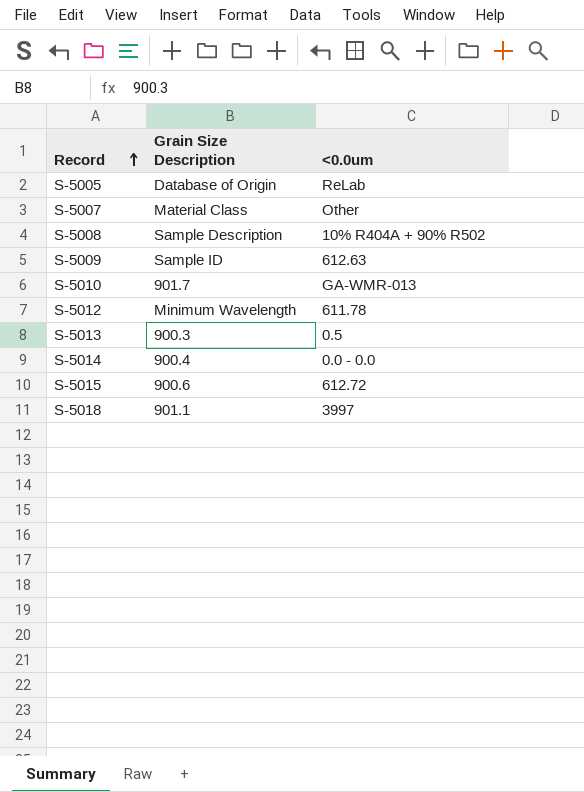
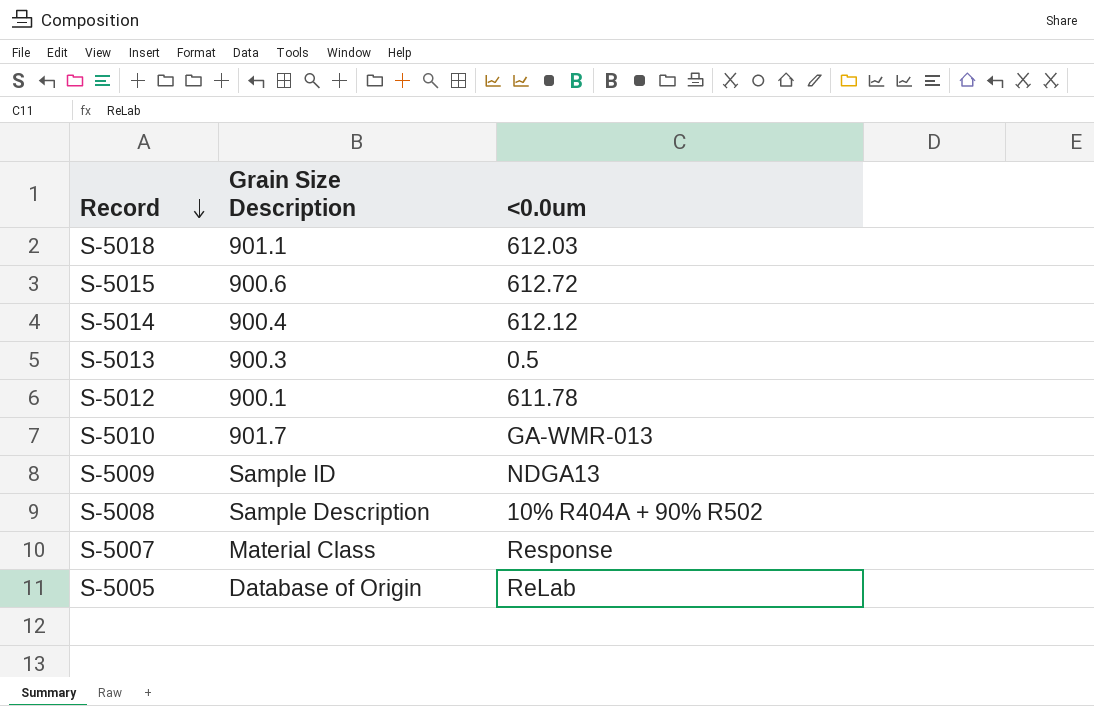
row order: Record ascending -> Record descending
S-5018 | <0.0um: 3997 -> 612.03
S-5014 | <0.0um: 0.0 - 0.0 -> 612.12
S-5012 | Grain Size Description: Minimum Wavelength -> 900.1
S-5009 | <0.0um: 612.63 -> NDGA13
S-5007 | <0.0um: Other -> Response

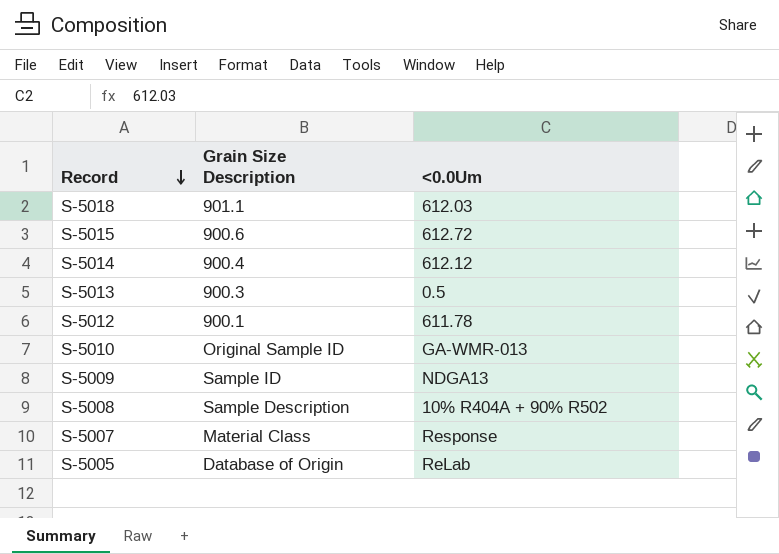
column name: <0.0um -> <0.0Um
S-5010 | Grain Size Description: 901.7 -> Original Sample ID

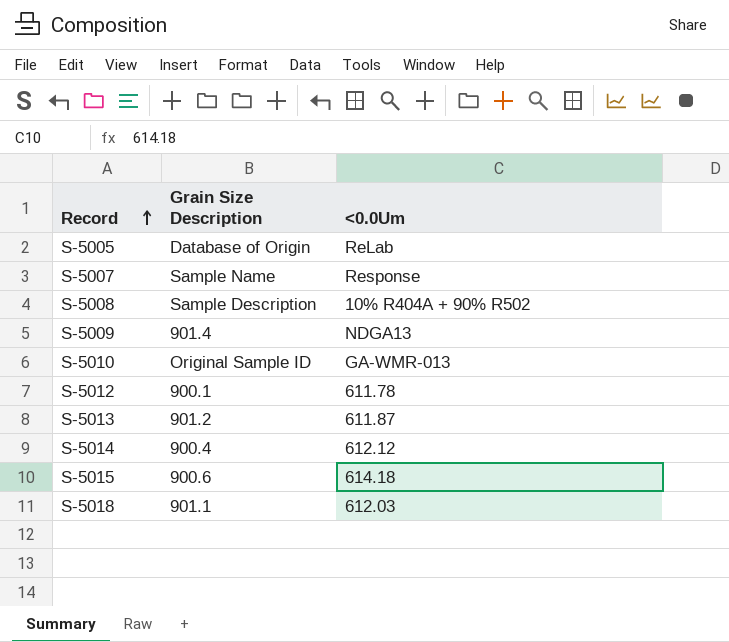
row order: Record descending -> Record ascending
S-5007 | Grain Size Description: Material Class -> Sample Name
S-5009 | Grain Size Description: Sample ID -> 901.4
S-5013 | Grain Size Description: 900.3 -> 901.2
S-5013 | <0.0Um: 0.5 -> 611.87
S-5015 | <0.0Um: 612.72 -> 614.18

